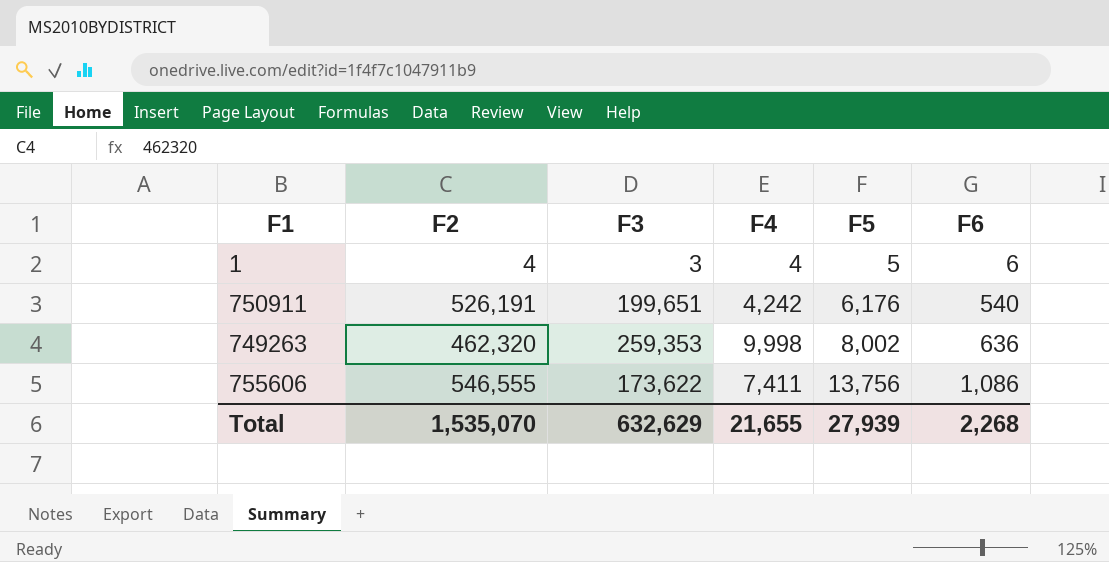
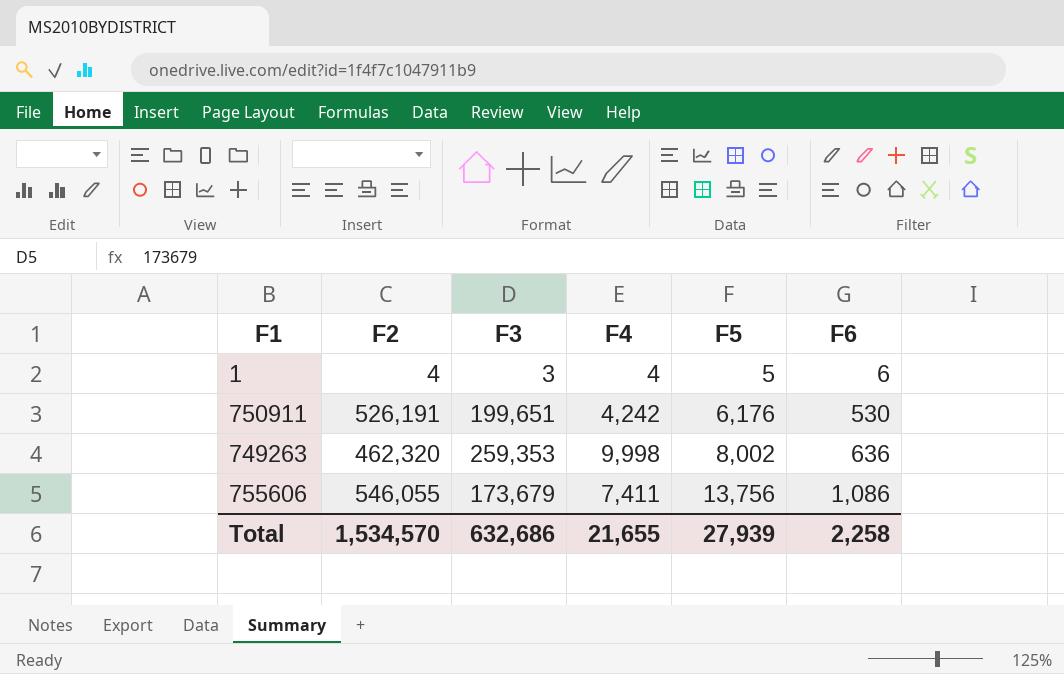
750911 | F6: 540 -> 530
755606 | F2: 546,555 -> 546,055
755606 | F3: 173,622 -> 173,679
Total | F2: 1,535,070 -> 1,534,570
Total | F3: 632,629 -> 632,686
Total | F6: 2,268 -> 2,258

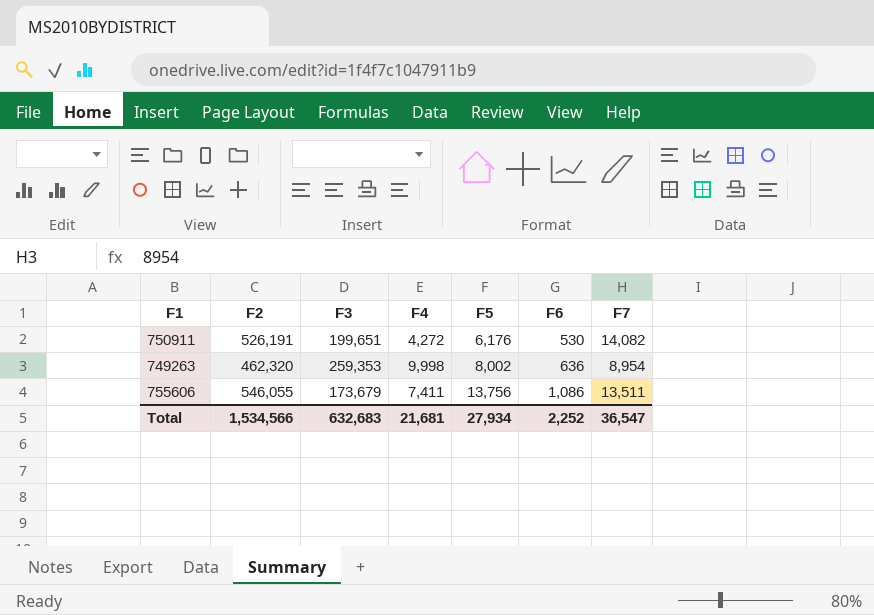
column F7 | position: none -> 7
row 1: 4 | 3 | 4 | 5 | 6 -> none
750911 | F4: 4,242 -> 4,272
Total | F2: 1,534,570 -> 1,534,566
Total | F3: 632,686 -> 632,683
Total | F4: 21,655 -> 21,681
Total | F5: 27,939 -> 27,934
Total | F6: 2,258 -> 2,252

